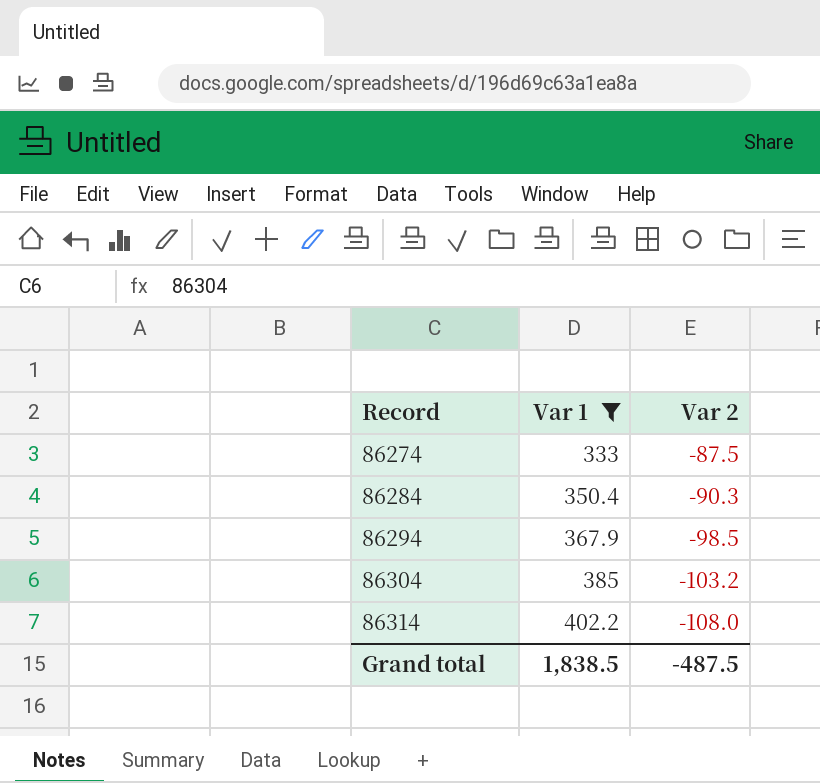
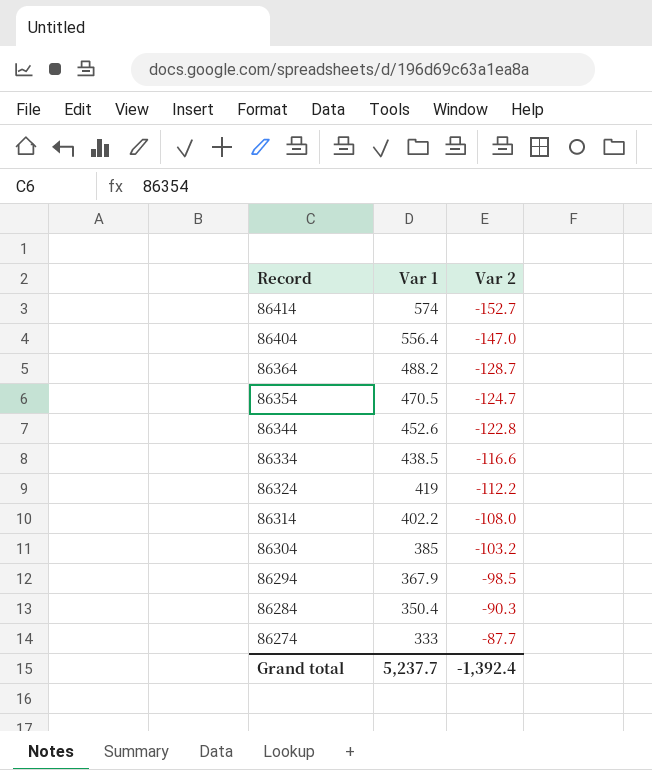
filter: Var 1 <= 402.2 -> none
row order: Record ascending -> Record descending
86274 | Var 2: -87.5 -> -87.7
Grand total | Var 1: 1,838.5 -> 5,237.7
Grand total | Var 2: -487.5 -> -1,392.4

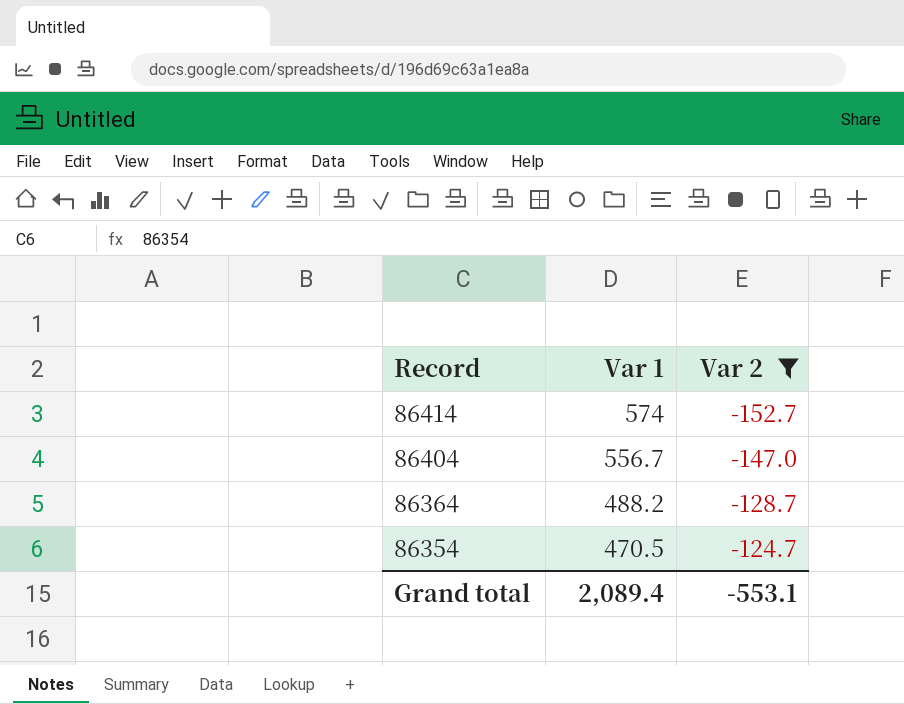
filter: none -> Var 2 <= -124.7
86404 | Var 1: 556.4 -> 556.7
Grand total | Var 1: 5,237.7 -> 2,089.4
Grand total | Var 2: -1,392.4 -> -553.1

